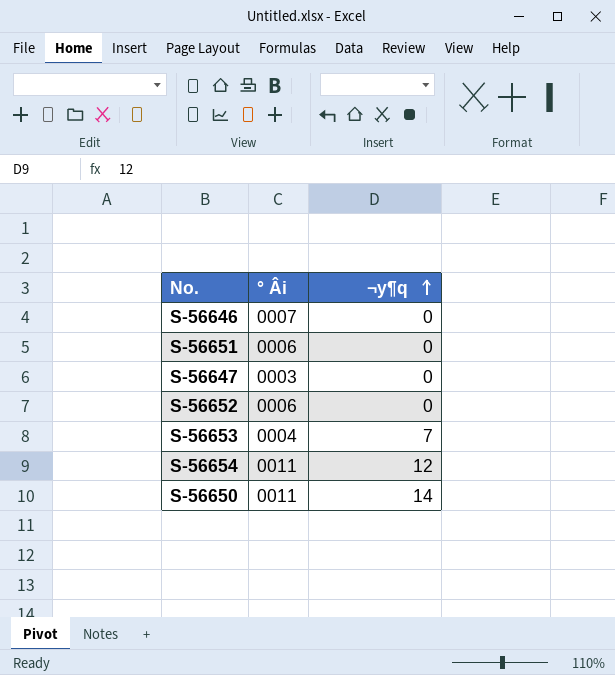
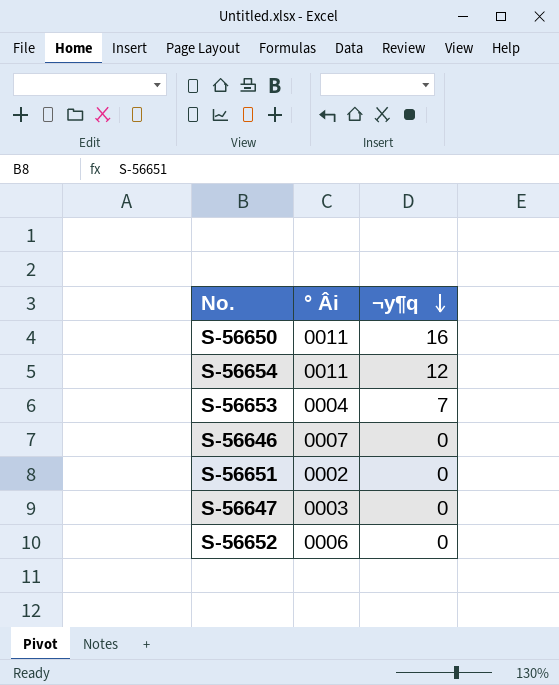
row order: ¬y¶q ascending -> ¬y¶q descending
S-56650 | ¬y¶q: 14 -> 16
S-56651 | ° Âi: 0006 -> 0002

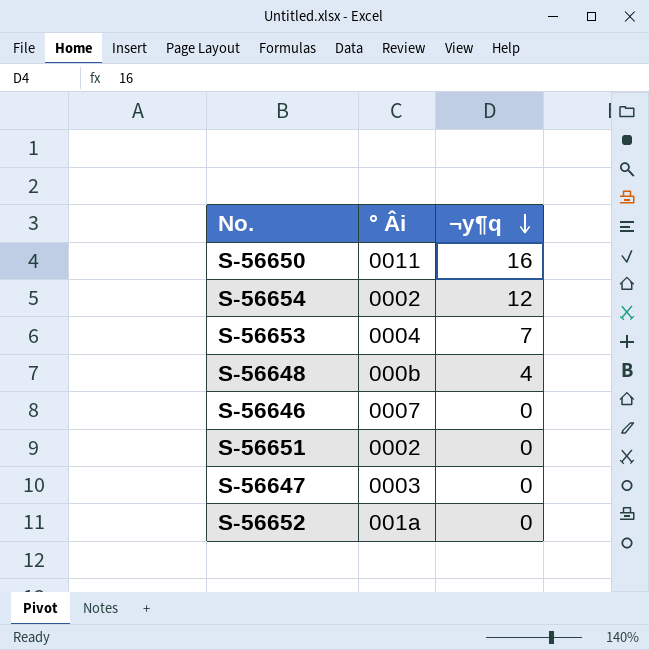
S-56654 | ° Âi: 0011 -> 0002
row S-56648: none -> 000b | 4
S-56652 | ° Âi: 0006 -> 001a

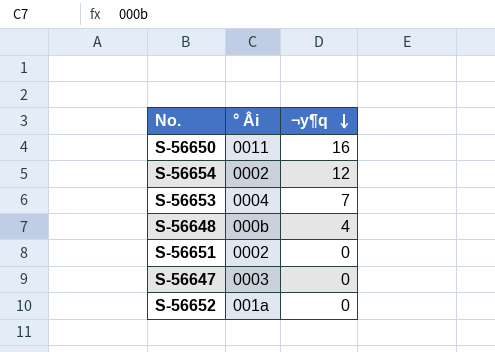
row S-56646: 0007 | 0 -> none

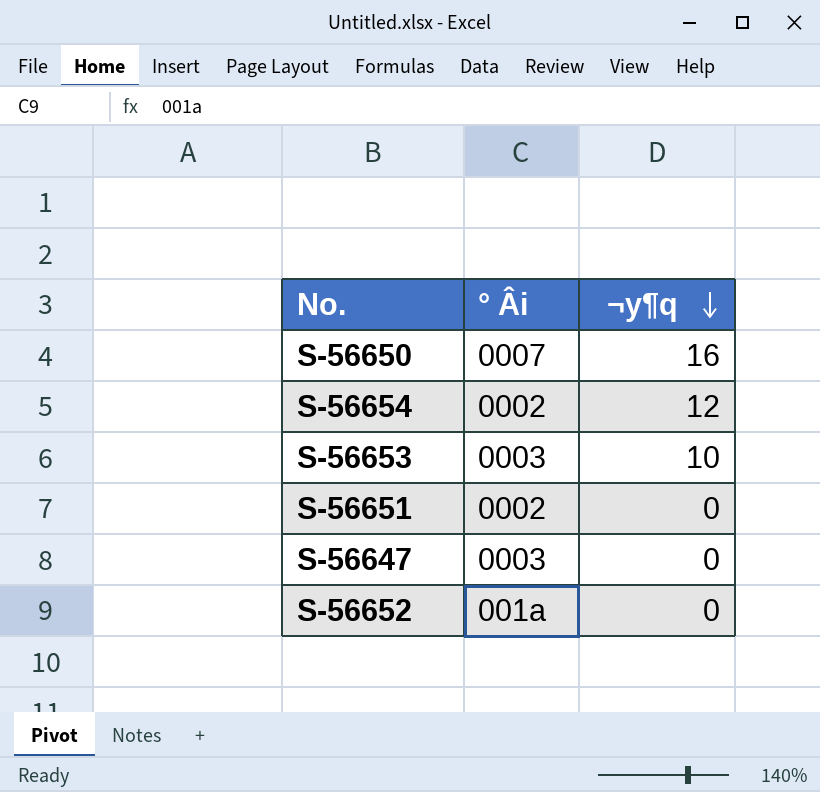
row S-56648: 000b | 4 -> none
S-56650 | ° Âi: 0011 -> 0007
S-56653 | ° Âi: 0004 -> 0003
S-56653 | ¬y¶q: 7 -> 10

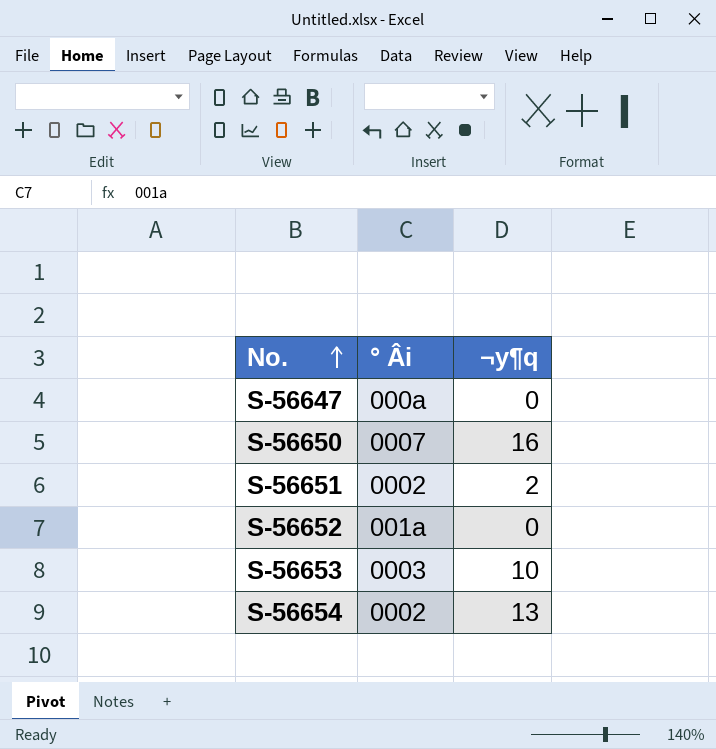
row order: ¬y¶q descending -> No. ascending
S-56647 | ° Âi: 0003 -> 000a
S-56651 | ¬y¶q: 0 -> 2
S-56654 | ¬y¶q: 12 -> 13

